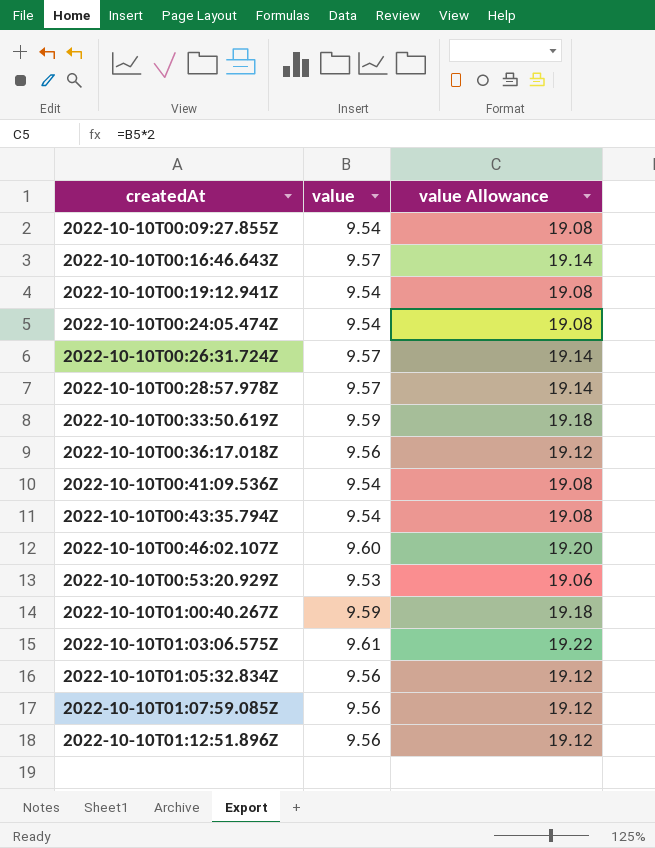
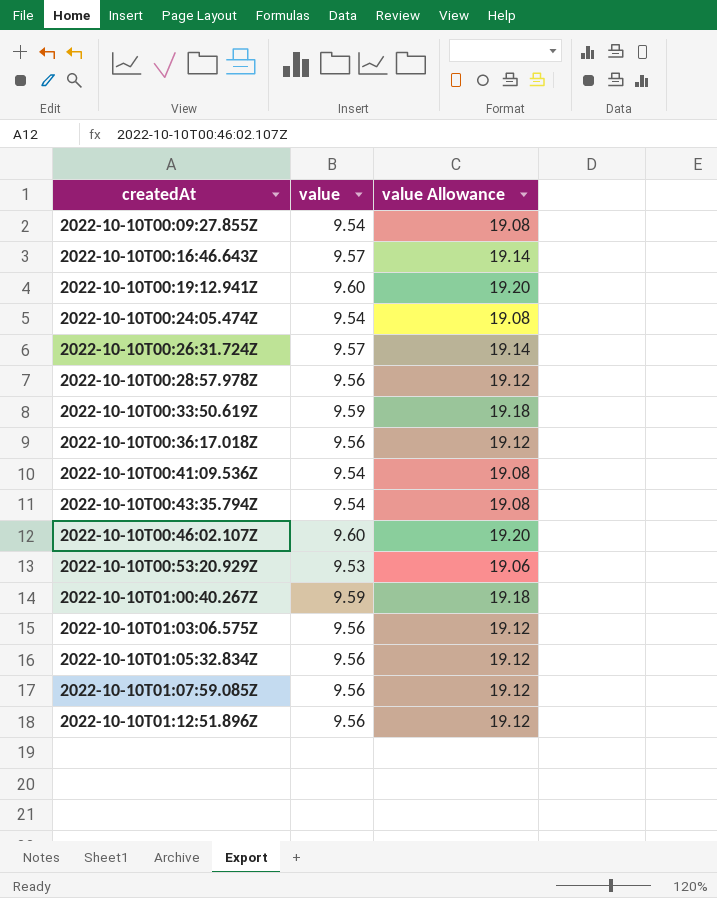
2022-10-10T00:19:12.941Z | value: 9.54 -> 9.60
2022-10-10T00:19:12.941Z | value Allowance: 19.08 -> 19.20
2022-10-10T00:28:57.978Z | value: 9.57 -> 9.56
2022-10-10T00:28:57.978Z | value Allowance: 19.14 -> 19.12
2022-10-10T01:03:06.575Z | value: 9.61 -> 9.56
2022-10-10T01:03:06.575Z | value Allowance: 19.22 -> 19.12

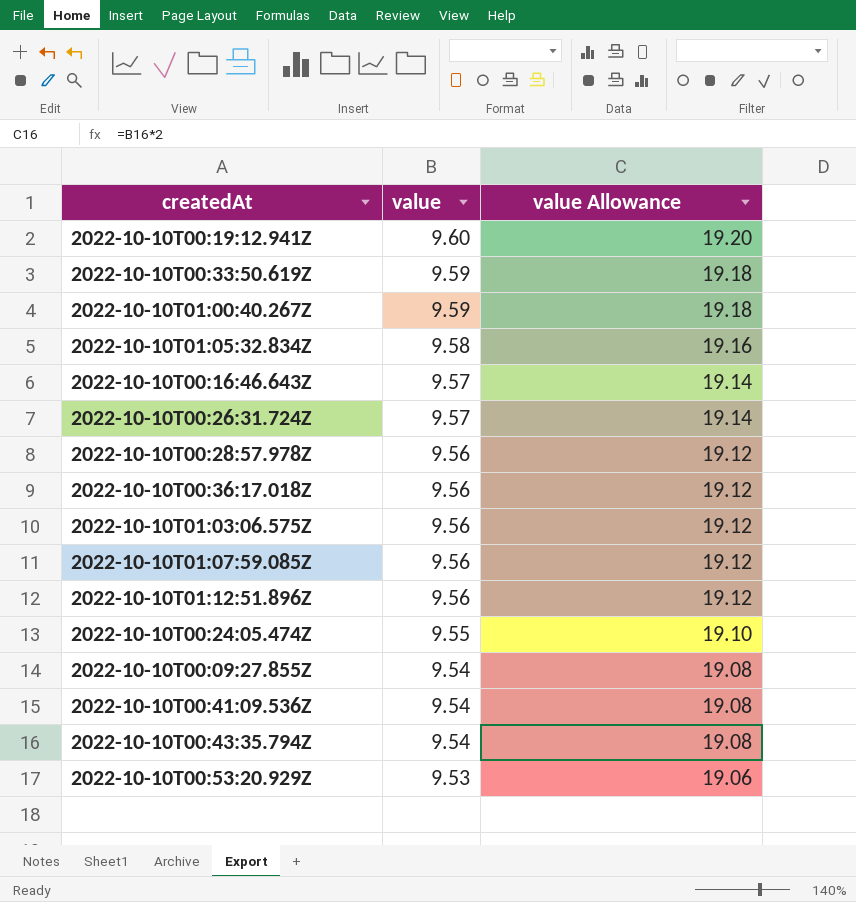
row order: createdAt ascending -> value descending
row 2022-10-10T00:46:02.107Z: 9.60 | 19.20 -> none
2022-10-10T01:05:32.834Z | value: 9.56 -> 9.58
2022-10-10T01:05:32.834Z | value Allowance: 19.12 -> 19.16
2022-10-10T00:24:05.474Z | value: 9.54 -> 9.55
2022-10-10T00:24:05.474Z | value Allowance: 19.08 -> 19.10

